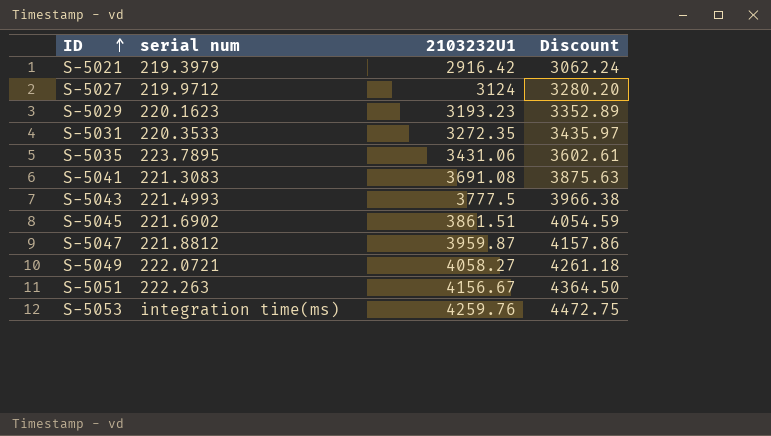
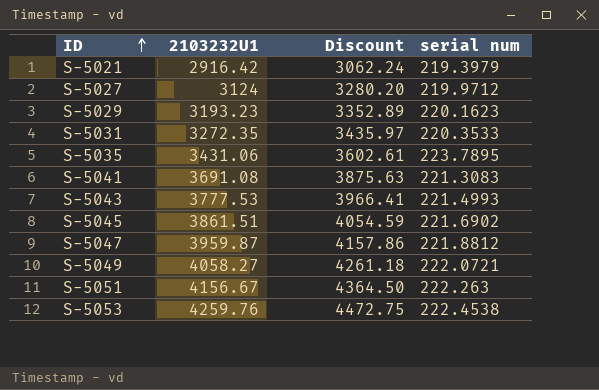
column serial num | position: 2 -> 4
S-5043 | 2103232U1: 3777.5 -> 3777.53
S-5043 | Discount: 3966.38 -> 3966.41
S-5053 | serial num: integration time(ms) -> 222.4538

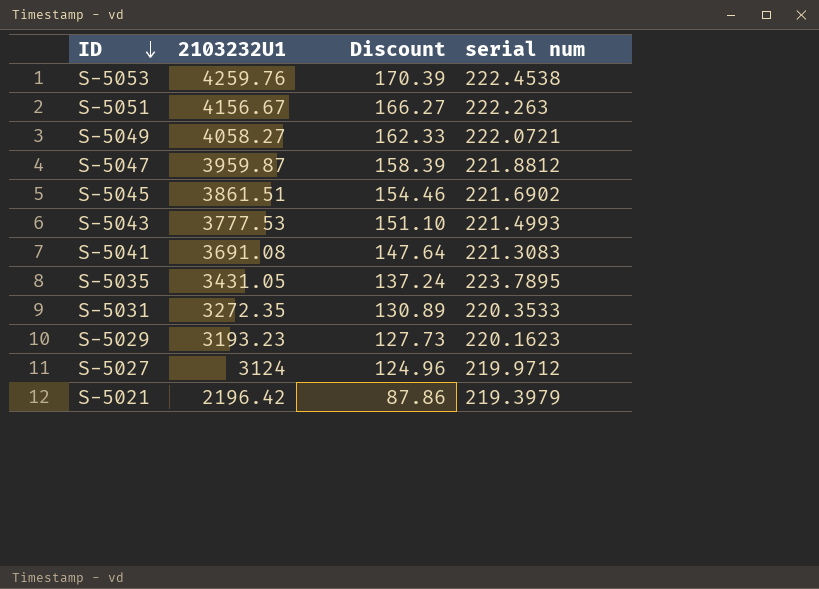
row order: ID ascending -> ID descending
column Discount | formula: [2103232U1] * 1.05 -> [2103232U1] * 0.04
S-5035 | 2103232U1: 3431.06 -> 3431.05
S-5021 | 2103232U1: 2916.42 -> 2196.42

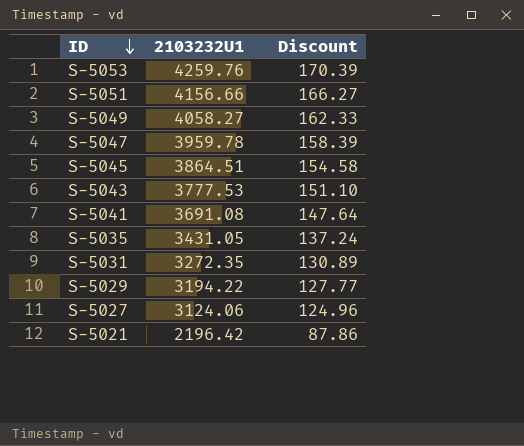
column serial num | position: 4 -> none
S-5051 | 2103232U1: 4156.67 -> 4156.66
S-5047 | 2103232U1: 3959.87 -> 3959.78
S-5045 | 2103232U1: 3861.51 -> 3864.51
S-5045 | Discount: 154.46 -> 154.58
S-5029 | 2103232U1: 3193.23 -> 3194.22
S-5029 | Discount: 127.73 -> 127.77
S-5027 | 2103232U1: 3124 -> 3124.06

